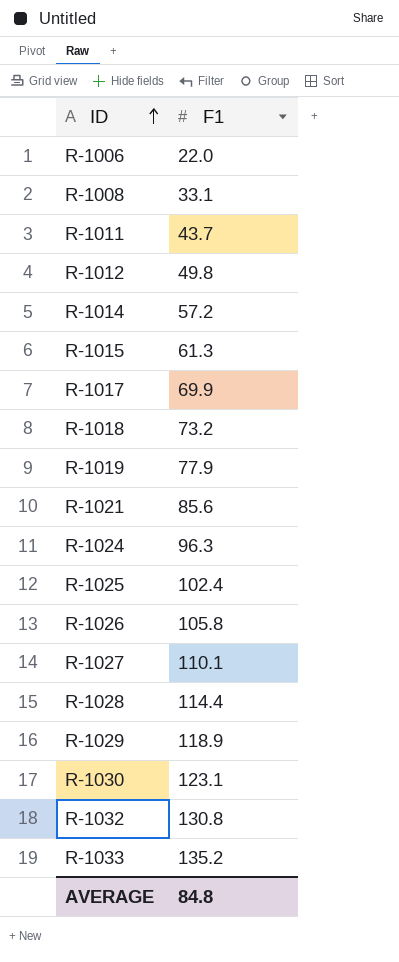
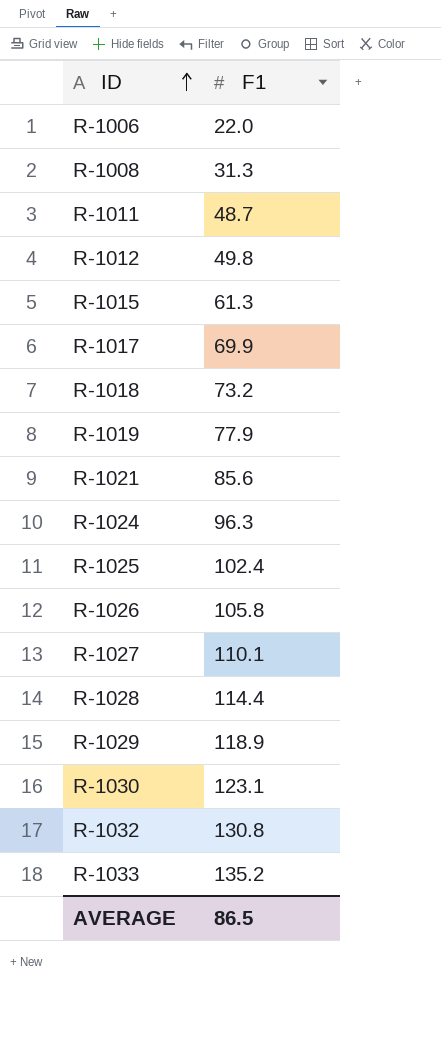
row R-1014: 57.2 -> none
R-1008 | F1: 33.1 -> 31.3
R-1011 | F1: 43.7 -> 48.7
AVERAGE | F1: 84.8 -> 86.5

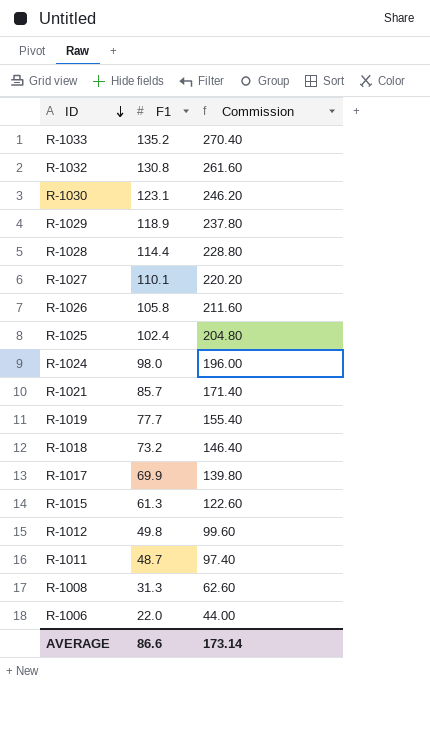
row order: ID ascending -> ID descending
column Commission | formula: none -> [F1] * 2
R-1024 | F1: 96.3 -> 98.0
R-1021 | F1: 85.6 -> 85.7
R-1019 | F1: 77.9 -> 77.7
AVERAGE | F1: 86.5 -> 86.6

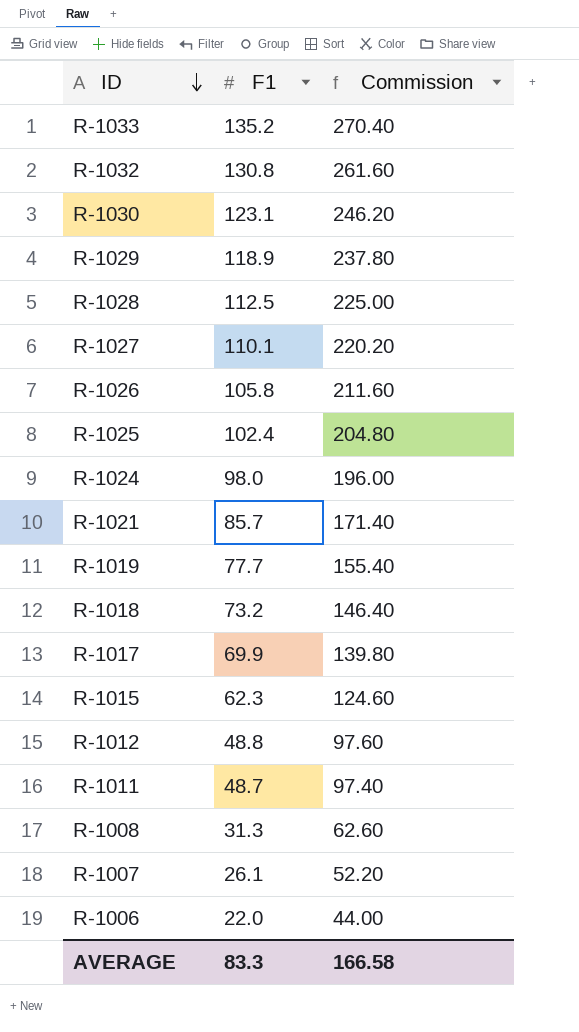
R-1028 | F1: 114.4 -> 112.5
R-1028 | Commission: 228.80 -> 225.00
R-1015 | F1: 61.3 -> 62.3
R-1015 | Commission: 122.60 -> 124.60
R-1012 | F1: 49.8 -> 48.8
R-1012 | Commission: 99.60 -> 97.60
row R-1007: none -> 26.1 | 52.20
AVERAGE | F1: 86.6 -> 83.3
AVERAGE | Commission: 173.14 -> 166.58

